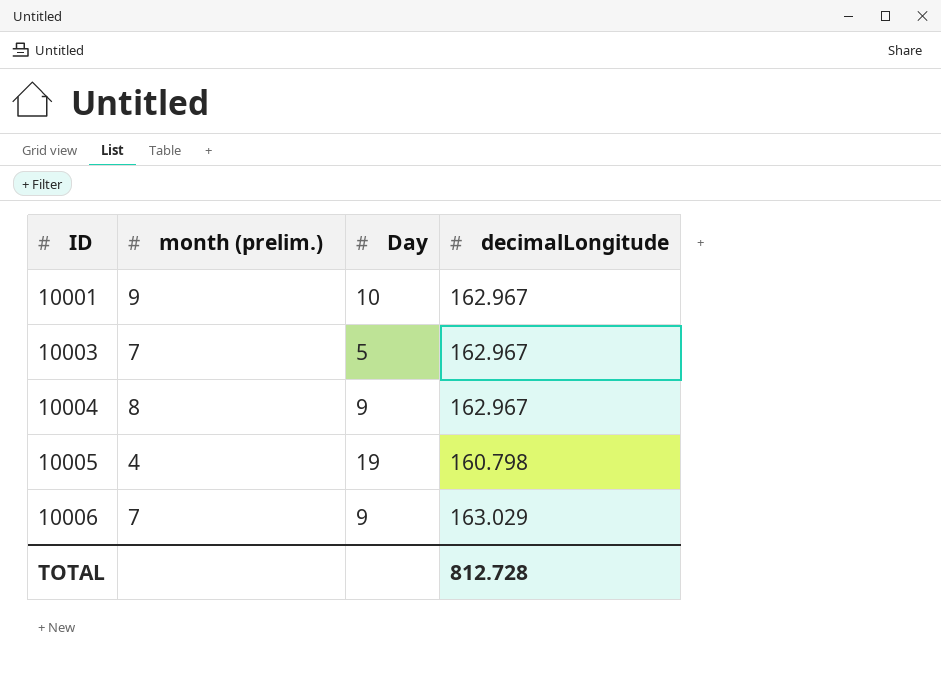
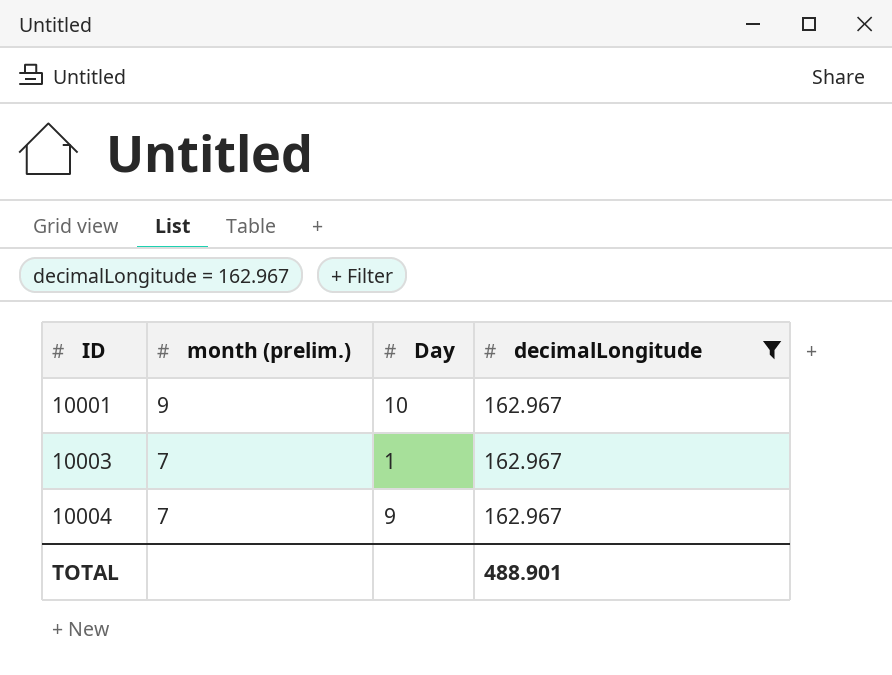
filter: none -> decimalLongitude = 162.967
10003 | Day: 5 -> 1
10004 | month (prelim.): 8 -> 7
TOTAL | decimalLongitude: 812.728 -> 488.901

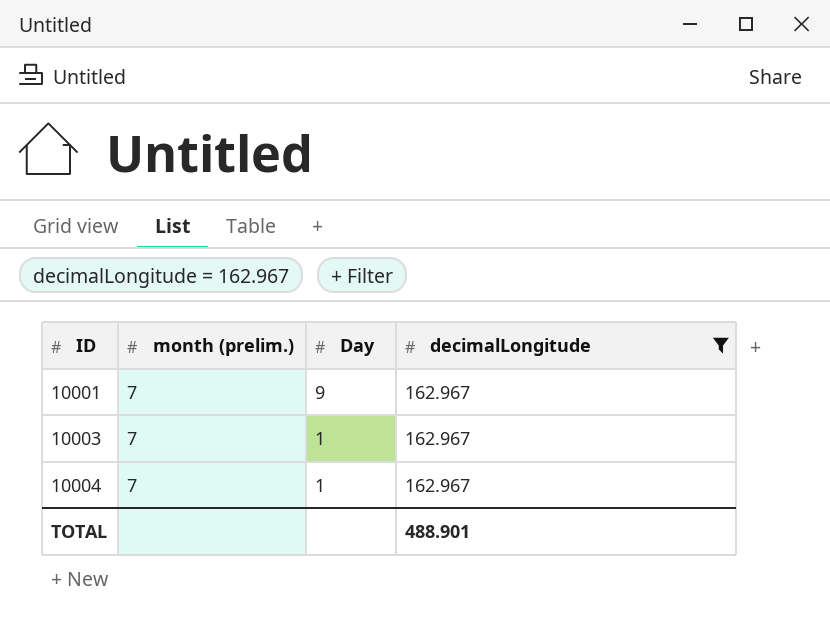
10001 | month (prelim.): 9 -> 7
10001 | Day: 10 -> 9
10004 | Day: 9 -> 1

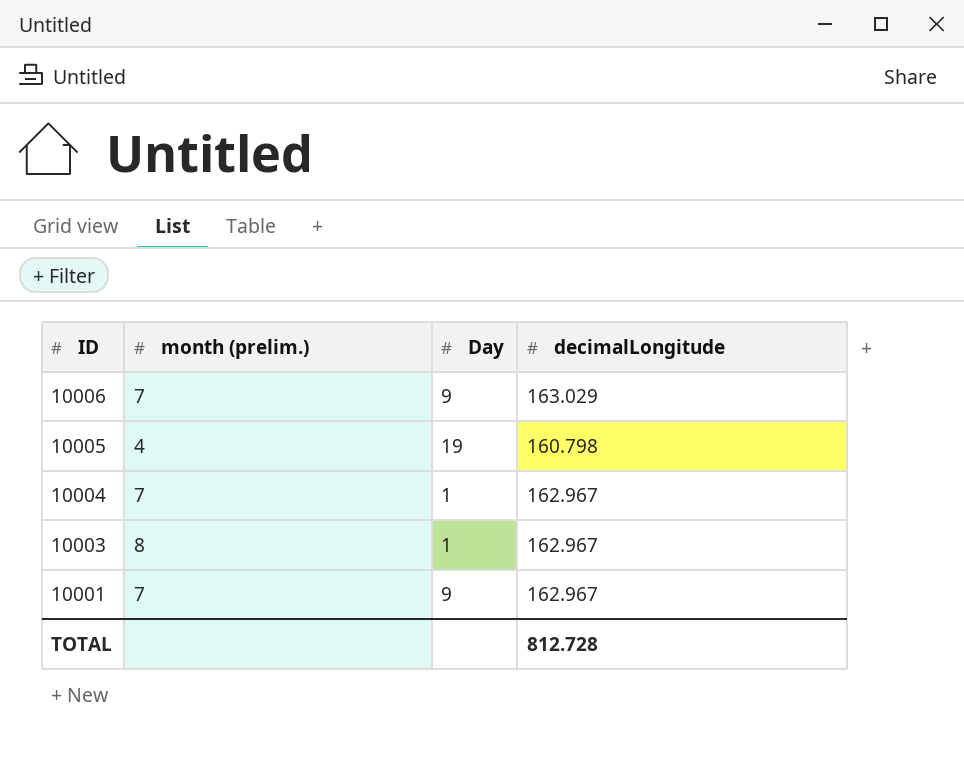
filter: decimalLongitude = 162.967 -> none
row order: ID ascending -> ID descending
10003 | month (prelim.): 7 -> 8
TOTAL | decimalLongitude: 488.901 -> 812.728

